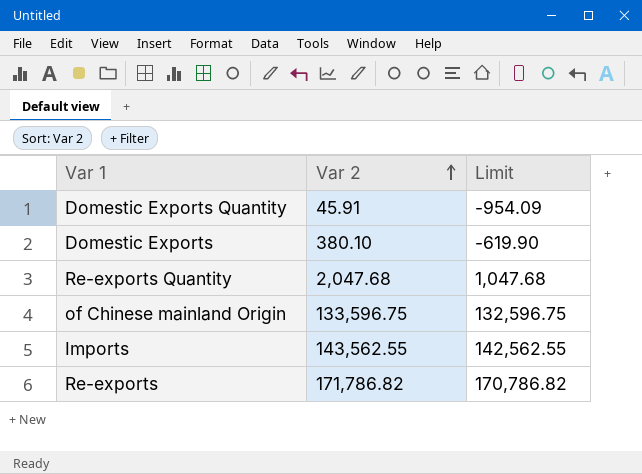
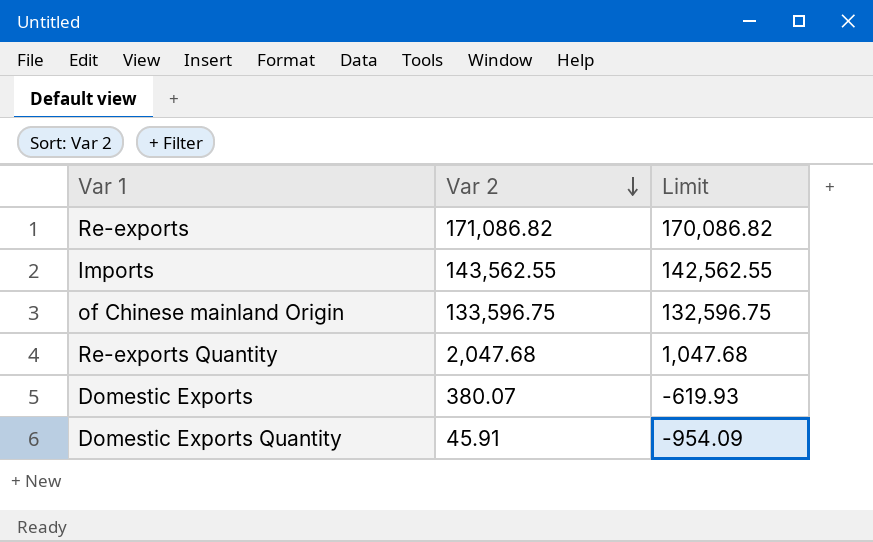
row order: Var 2 ascending -> Var 2 descending
Re-exports | Var 2: 171,786.82 -> 171,086.82
Re-exports | Limit: 170,786.82 -> 170,086.82
Domestic Exports | Var 2: 380.10 -> 380.07
Domestic Exports | Limit: -619.90 -> -619.93

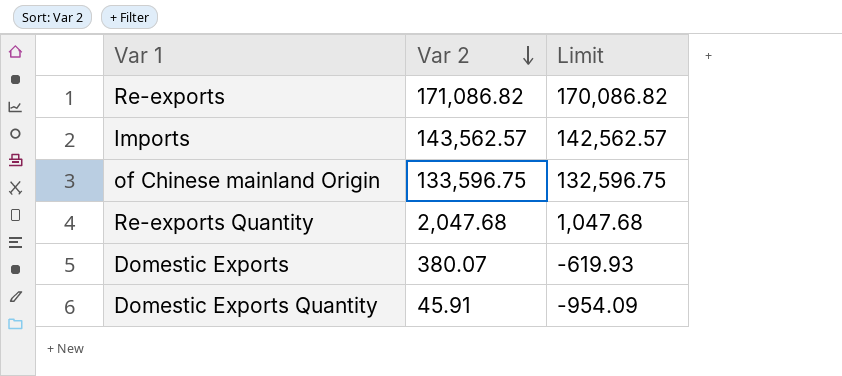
Imports | Var 2: 143,562.55 -> 143,562.57
Imports | Limit: 142,562.55 -> 142,562.57

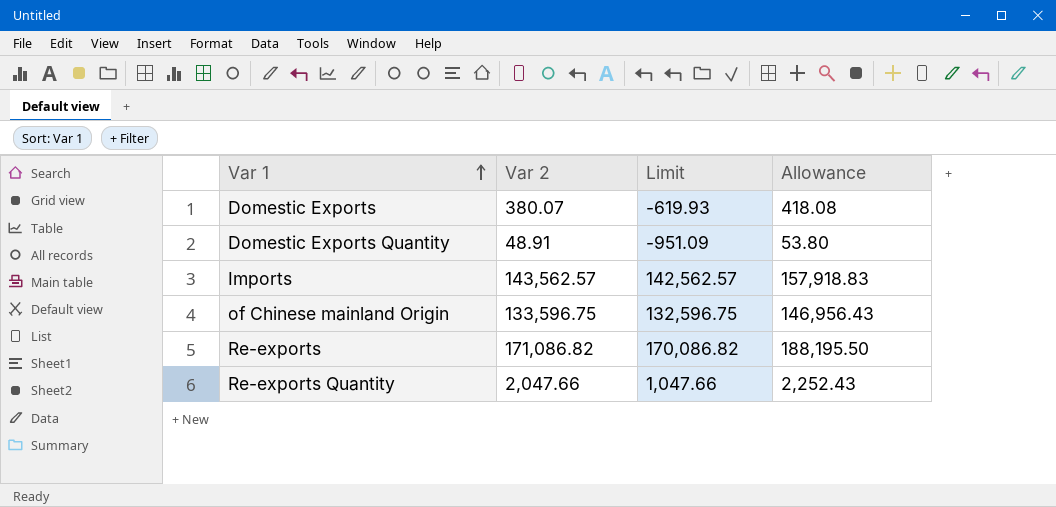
row order: Var 2 descending -> Var 1 ascending
column Allowance | formula: none -> [Var 2] * 1.1
Domestic Exports Quantity | Var 2: 45.91 -> 48.91
Domestic Exports Quantity | Limit: -954.09 -> -951.09
Re-exports Quantity | Var 2: 2,047.68 -> 2,047.66
Re-exports Quantity | Limit: 1,047.68 -> 1,047.66

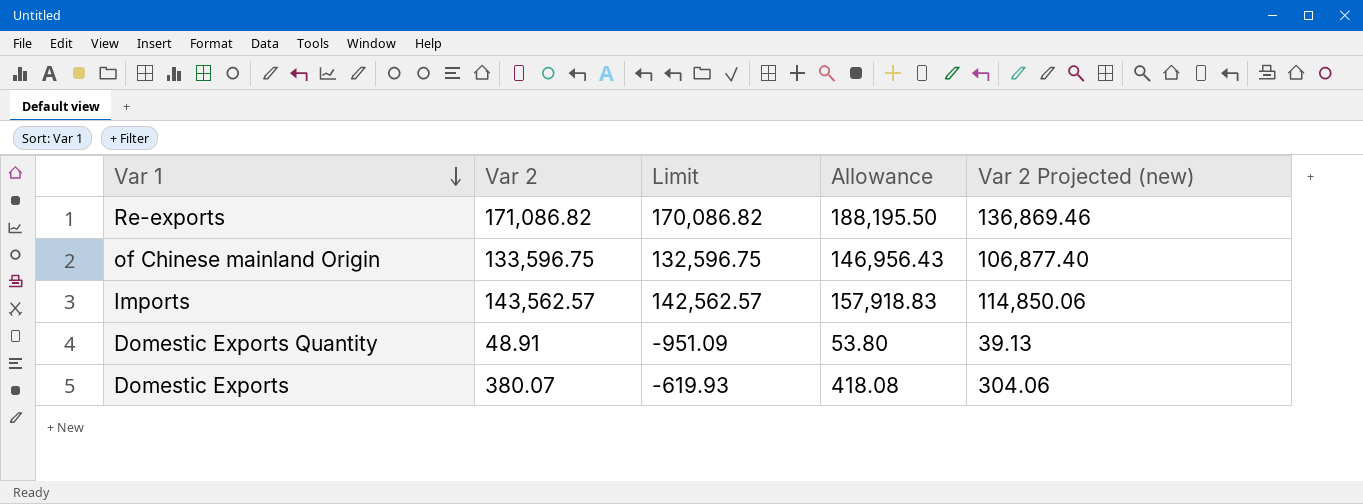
row order: Var 1 ascending -> Var 1 descending
column Var 2 Projected (new) | formula: none -> [Var 2] * 0.8
row Re-exports Quantity: 2,047.66 | 1,047.66 | 2,252.43 -> none

